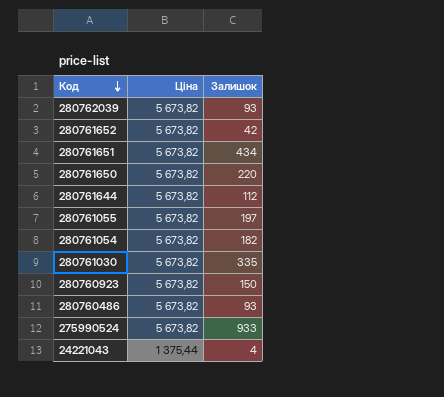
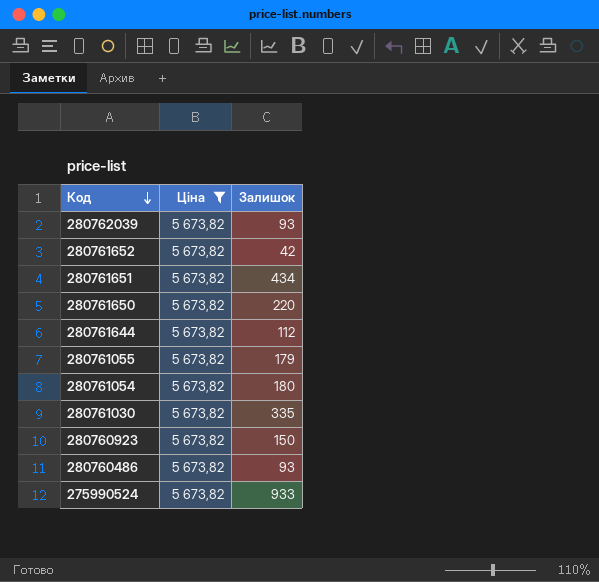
filter: none -> Ціна = 5 673,82
280761055 | Залишок: 197 -> 179
280761054 | Залишок: 182 -> 180

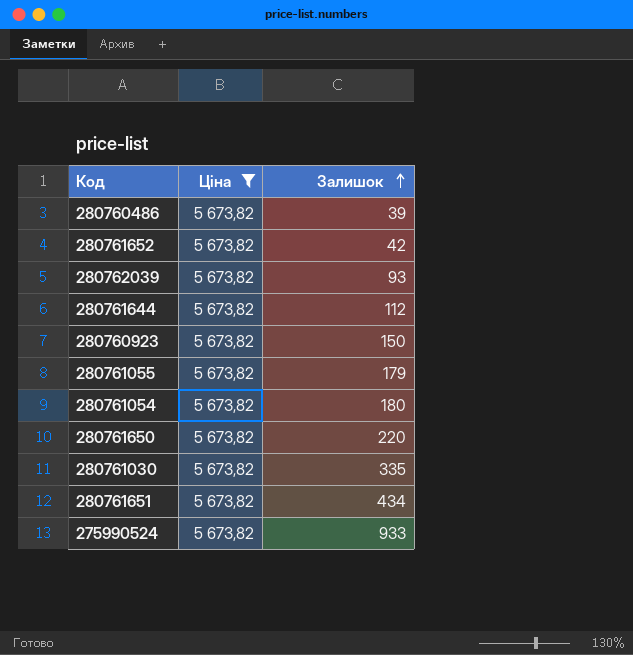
row order: Код descending -> Залишок ascending
280760486 | Залишок: 93 -> 39

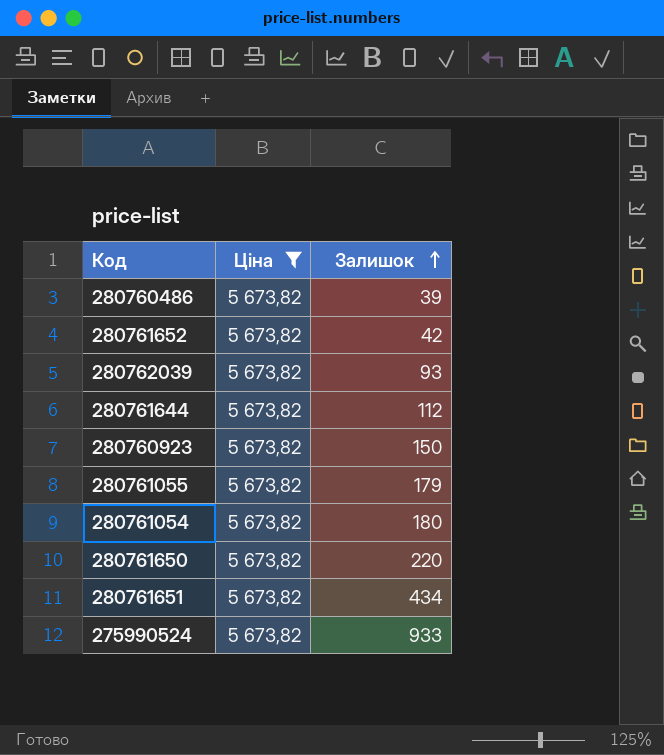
row 280761030: 5 673,82 | 335 -> none

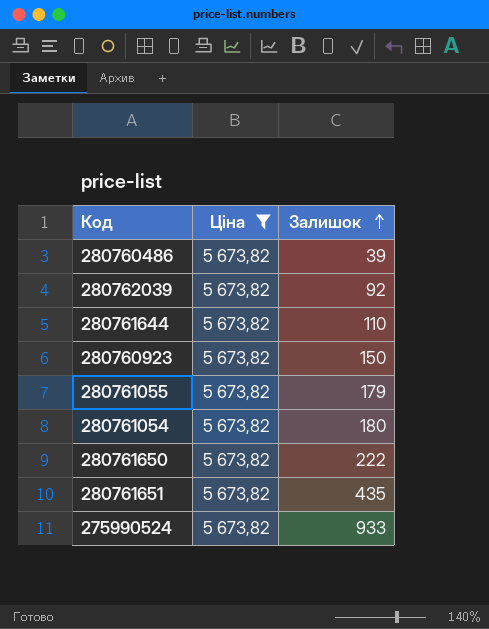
row 280761652: 5 673,82 | 42 -> none
280762039 | Залишок: 93 -> 92
280761644 | Залишок: 112 -> 110
280761650 | Залишок: 220 -> 222
280761651 | Залишок: 434 -> 435

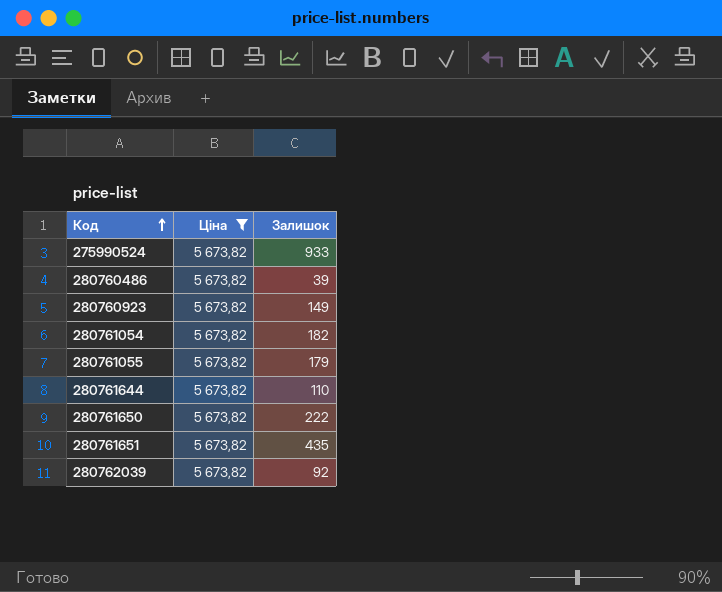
row order: Залишок ascending -> Код ascending
280760923 | Залишок: 150 -> 149
280761054 | Залишок: 180 -> 182

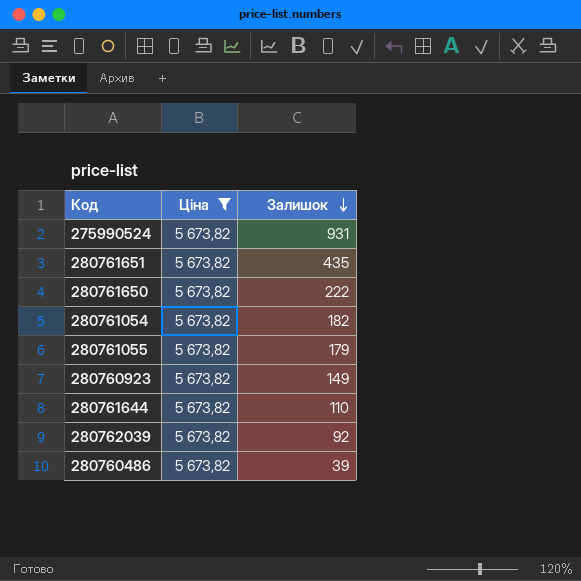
row order: Код ascending -> Залишок descending
275990524 | Залишок: 933 -> 931

